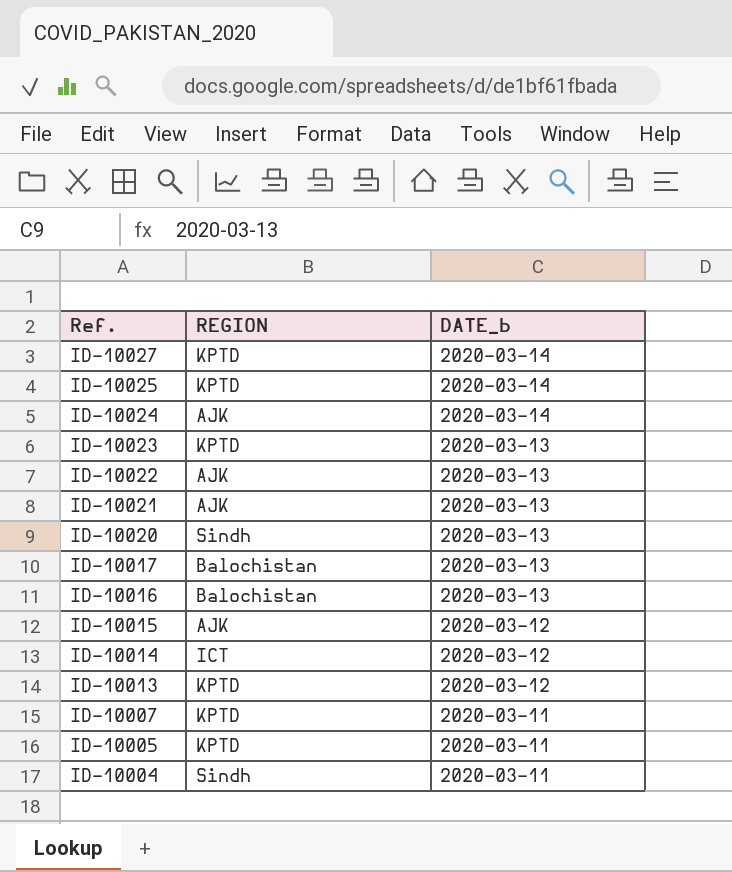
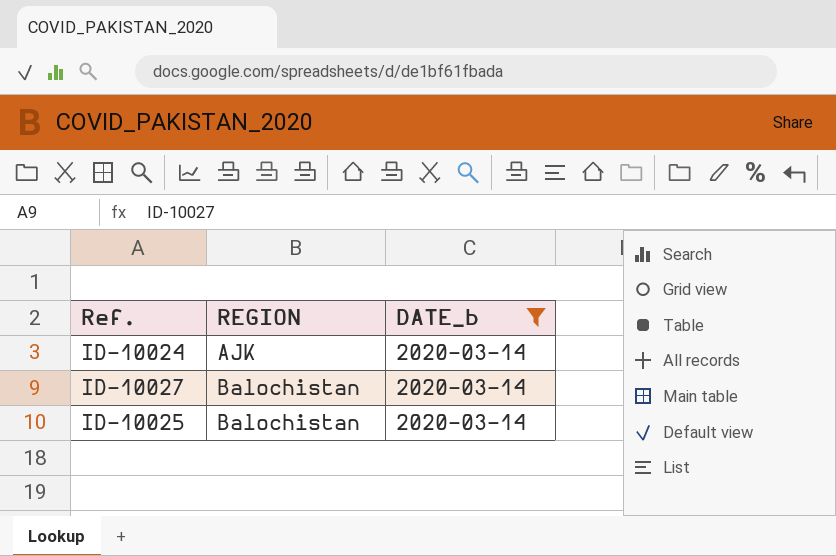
filter: none -> DATE_b = 2020-03-14
row order: Ref. descending -> REGION ascending
ID-10027 | REGION: KPTD -> Balochistan
ID-10025 | REGION: KPTD -> Balochistan

